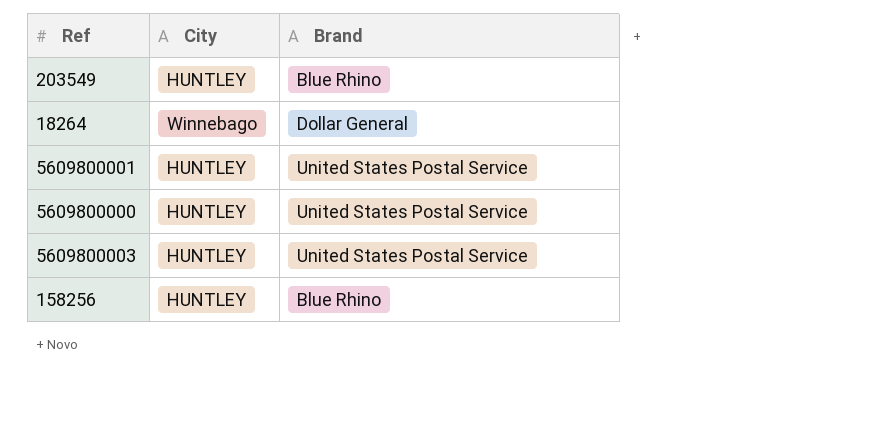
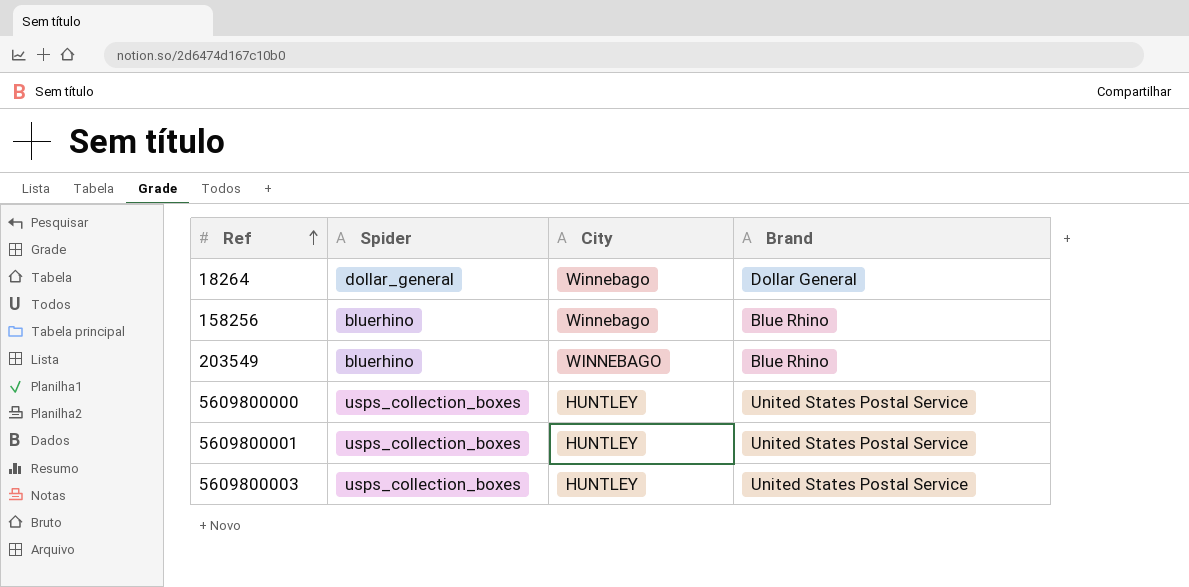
row order: none -> Ref ascending
column Spider | position: none -> 2
158256 | City: HUNTLEY -> Winnebago
203549 | City: HUNTLEY -> WINNEBAGO

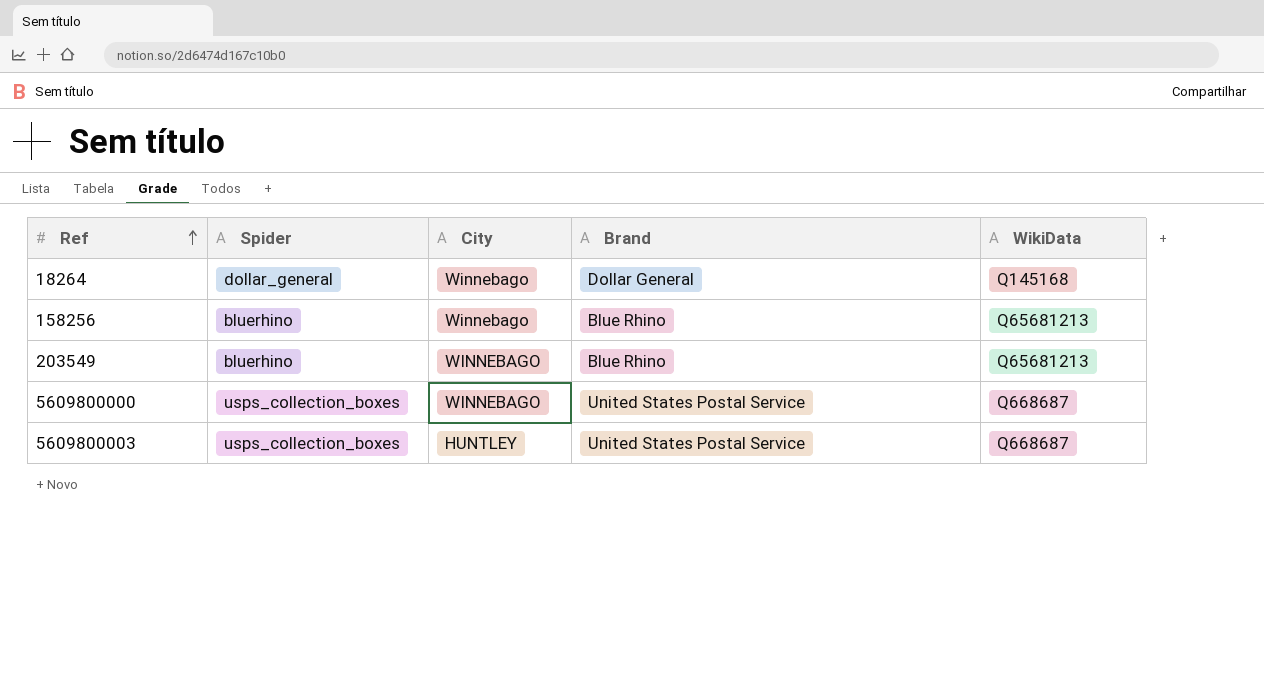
column WikiData | position: none -> 5
row 5609800001: usps_collection_boxes | HUNTLEY | United States Postal Service -> none
5609800000 | City: HUNTLEY -> WINNEBAGO

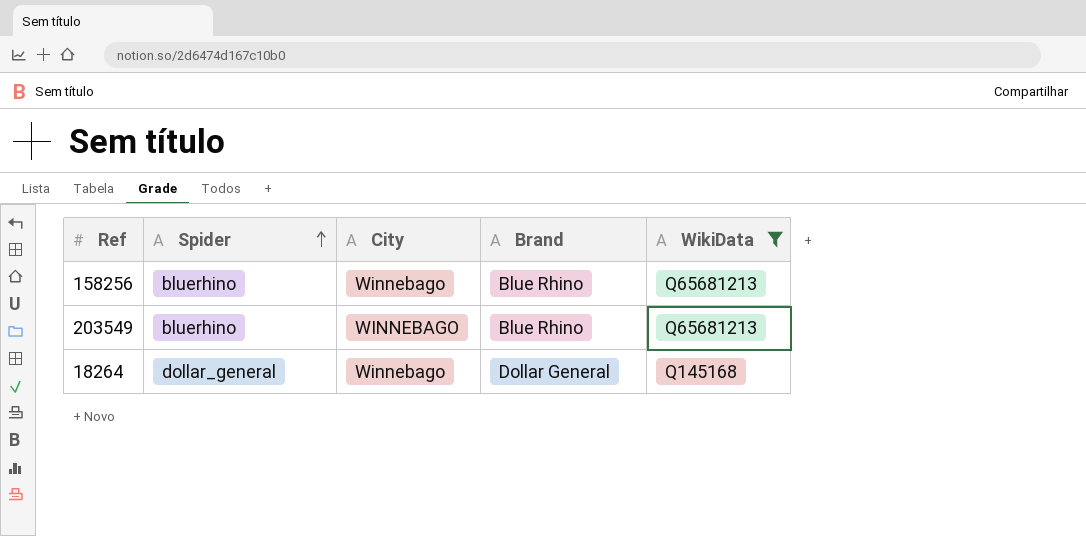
filter: none -> WikiData != Q668687
row order: Ref ascending -> Spider ascending

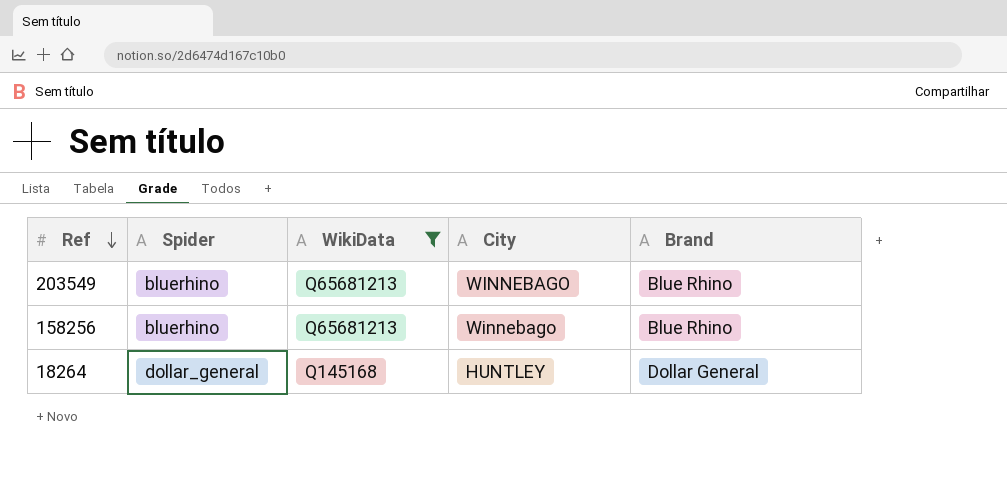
row order: Spider ascending -> Ref descending
column WikiData | position: 5 -> 3
18264 | City: Winnebago -> HUNTLEY

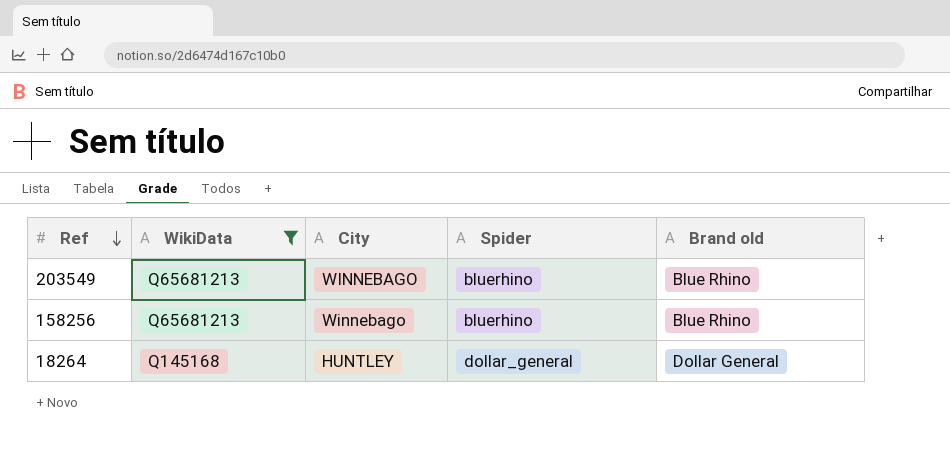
column Spider | position: 2 -> 4
column name: Brand -> Brand old

